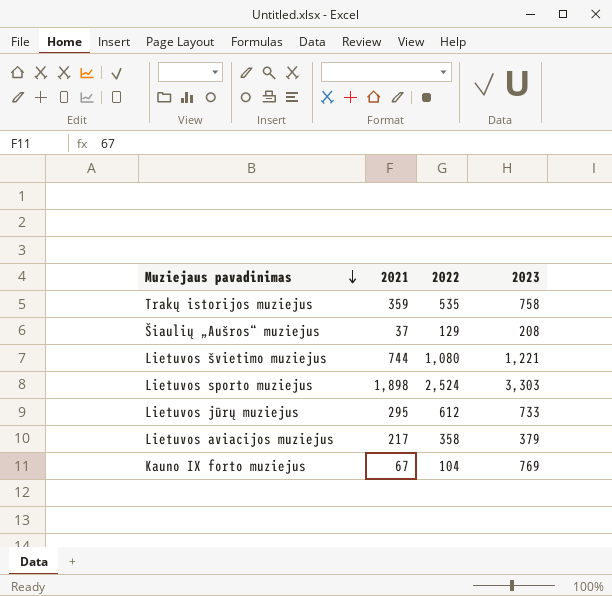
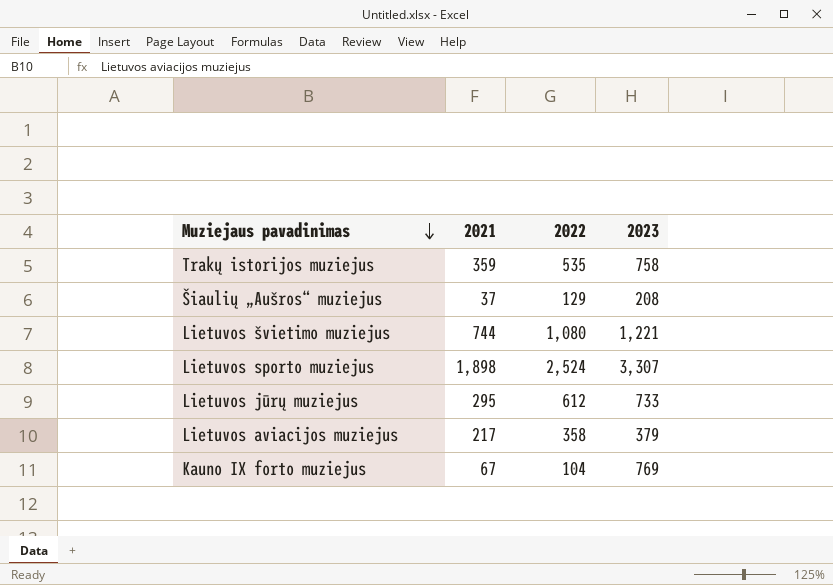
Lietuvos sporto muziejus | 2023: 3,303 -> 3,307

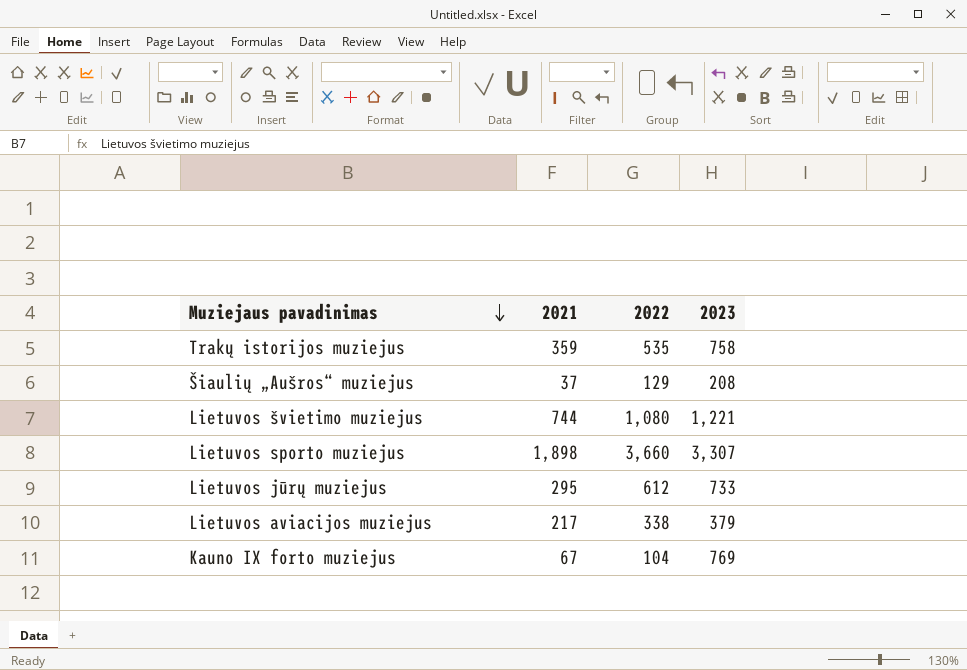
Lietuvos sporto muziejus | 2022: 2,524 -> 3,660
Lietuvos aviacijos muziejus | 2022: 358 -> 338

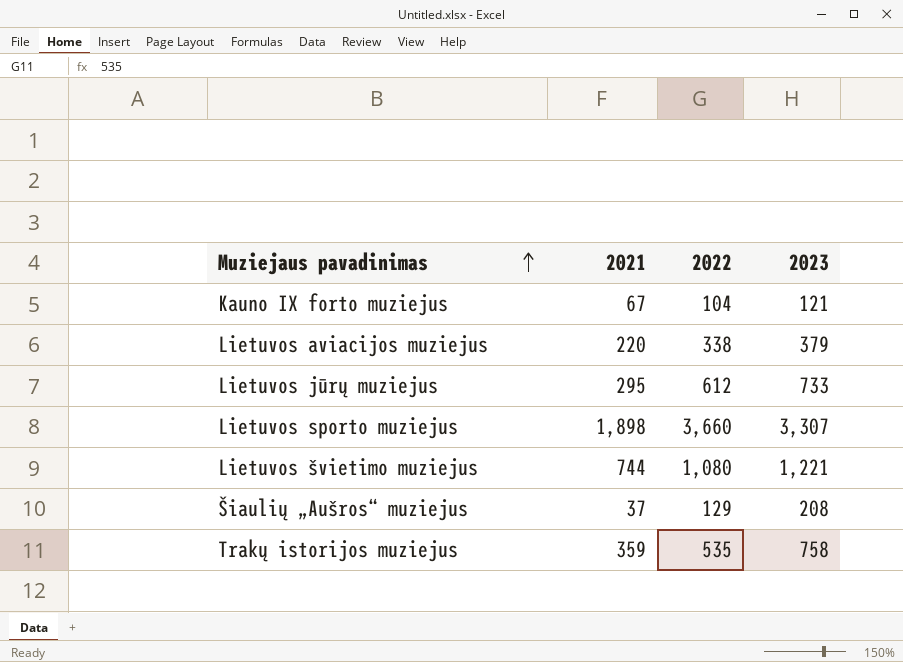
row order: Muziejaus pavadinimas descending -> Muziejaus pavadinimas ascending
Kauno IX forto muziejus | 2023: 769 -> 121
Lietuvos aviacijos muziejus | 2021: 217 -> 220

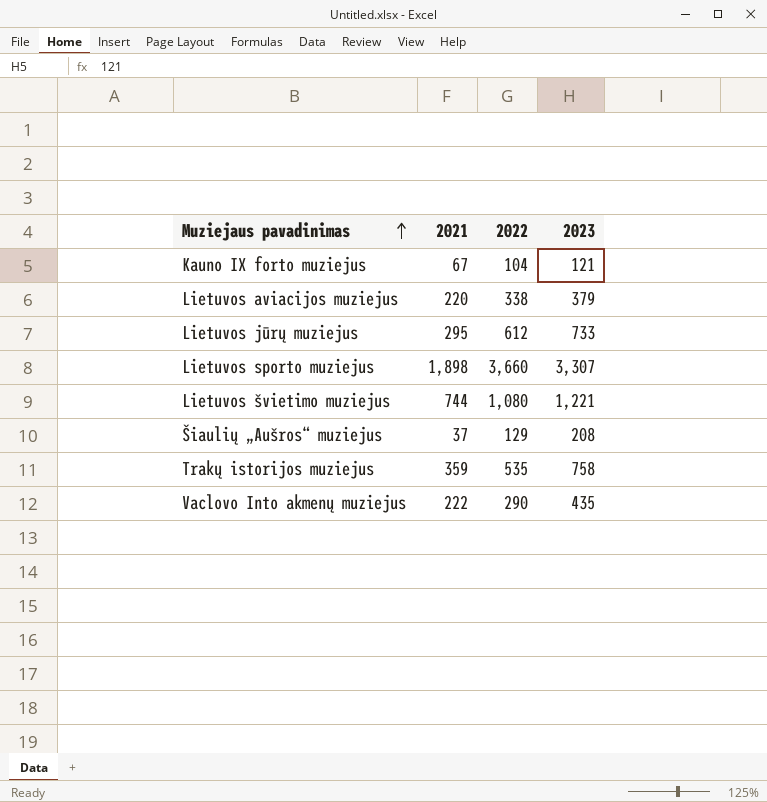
row Vaclovo Into akmenų muziejus: none -> 222 | 290 | 435

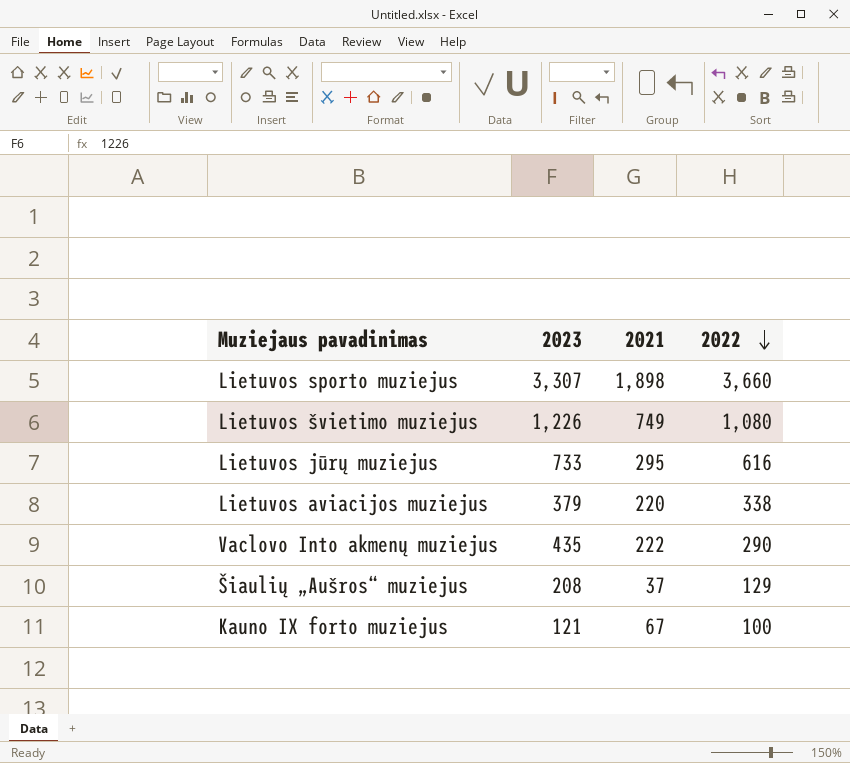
row order: Muziejaus pavadinimas ascending -> 2022 descending
column 2023 | position: 4 -> 2
row Trakų istorijos muziejus: 359 | 535 | 758 -> none
Lietuvos švietimo muziejus | 2023: 1,221 -> 1,226
Lietuvos švietimo muziejus | 2021: 744 -> 749
Lietuvos jūrų muziejus | 2022: 612 -> 616
Kauno IX forto muziejus | 2022: 104 -> 100

